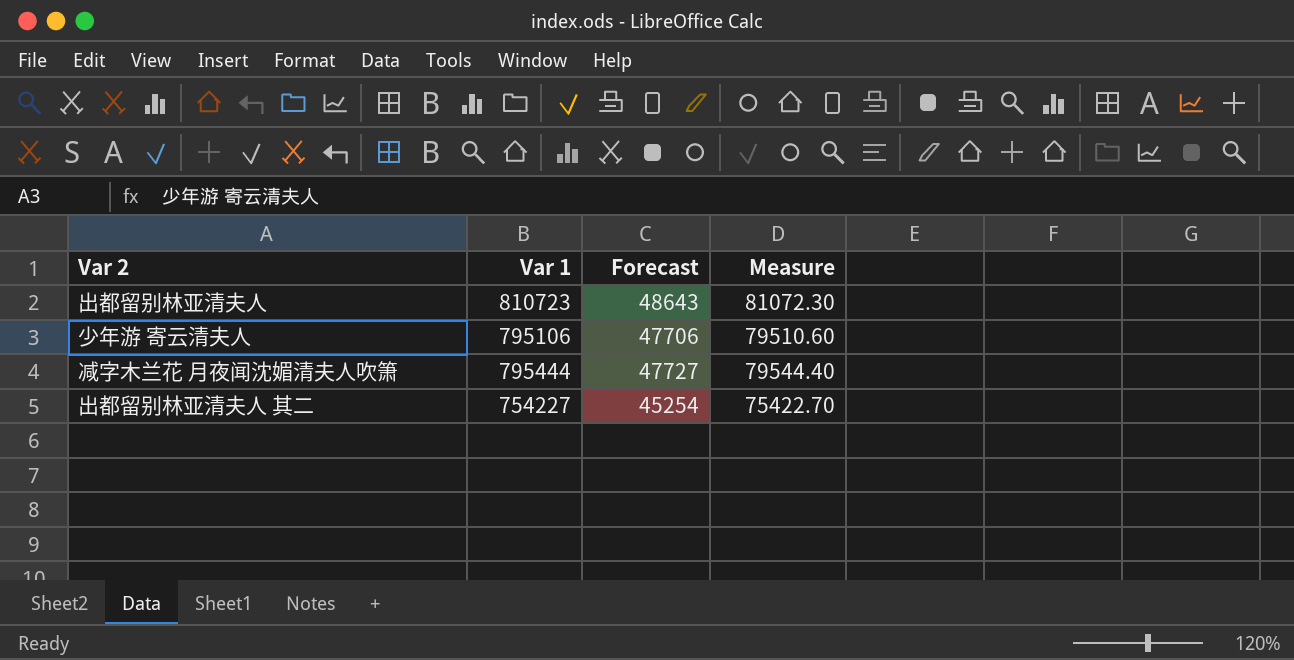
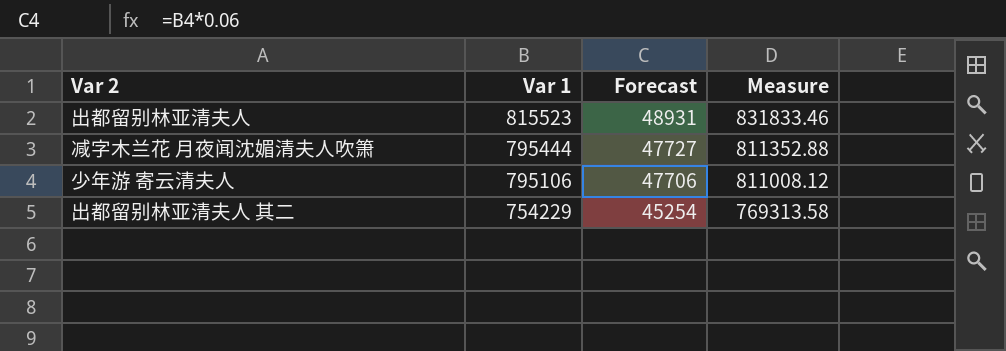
row order: none -> Var 1 descending
column Measure | formula: [Var 1] * 0.1 -> [Var 1] * 1.02
出都留别林亚清夫人 | Var 1: 810723 -> 815523
出都留别林亚清夫人 | Forecast: 48643 -> 48931
出都留别林亚清夫人 其二 | Var 1: 754227 -> 754229

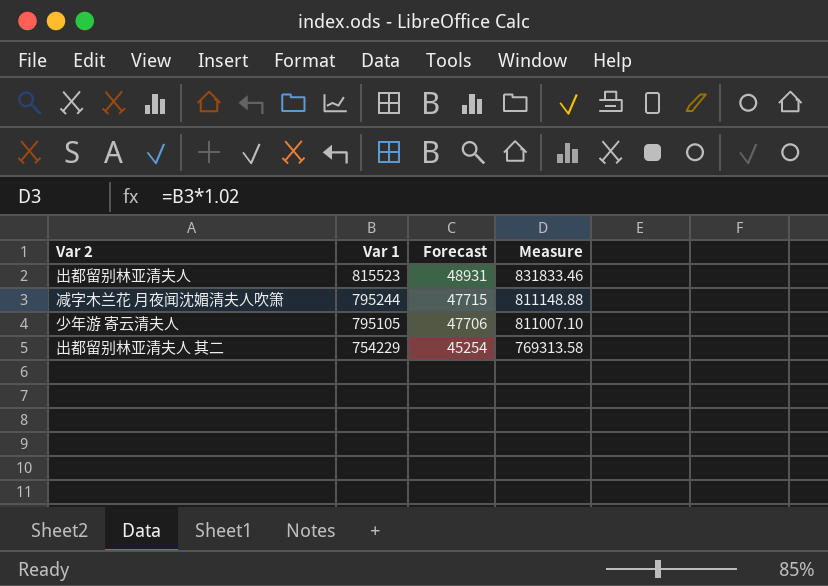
减字木兰花 月夜闻沈媚清夫人吹箫 | Var 1: 795444 -> 795244
减字木兰花 月夜闻沈媚清夫人吹箫 | Forecast: 47727 -> 47715
减字木兰花 月夜闻沈媚清夫人吹箫 | Measure: 811352.88 -> 811148.88
少年游 寄云清夫人 | Var 1: 795106 -> 795105
少年游 寄云清夫人 | Measure: 811008.12 -> 811007.10

